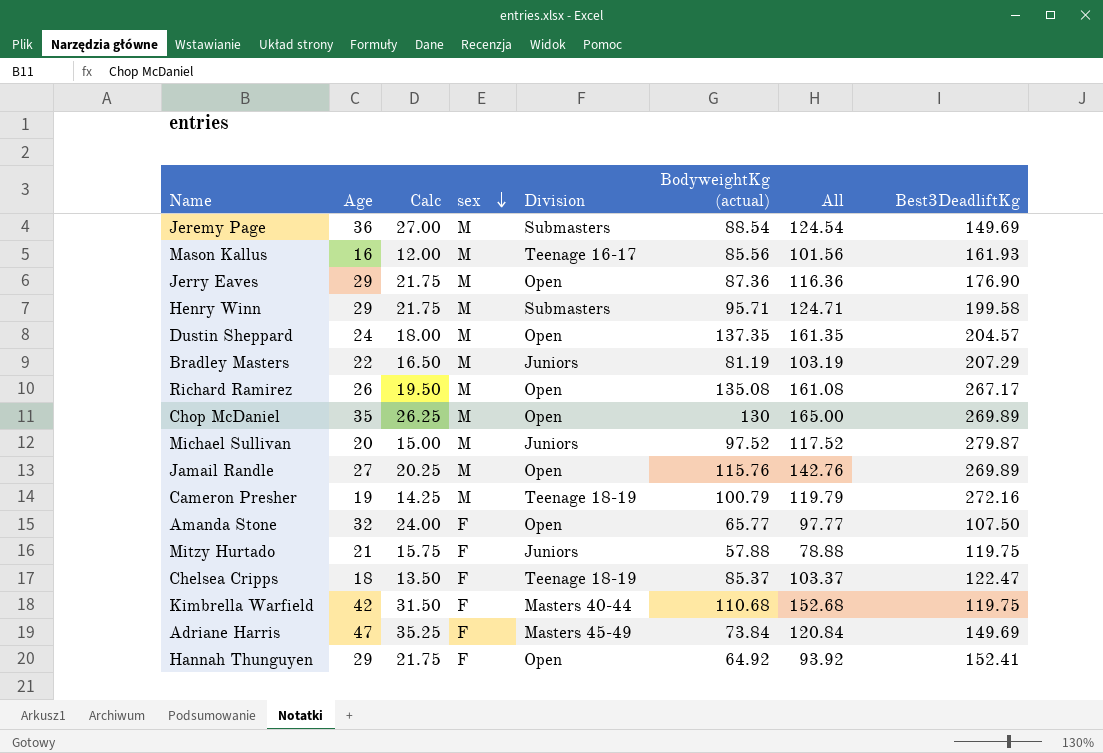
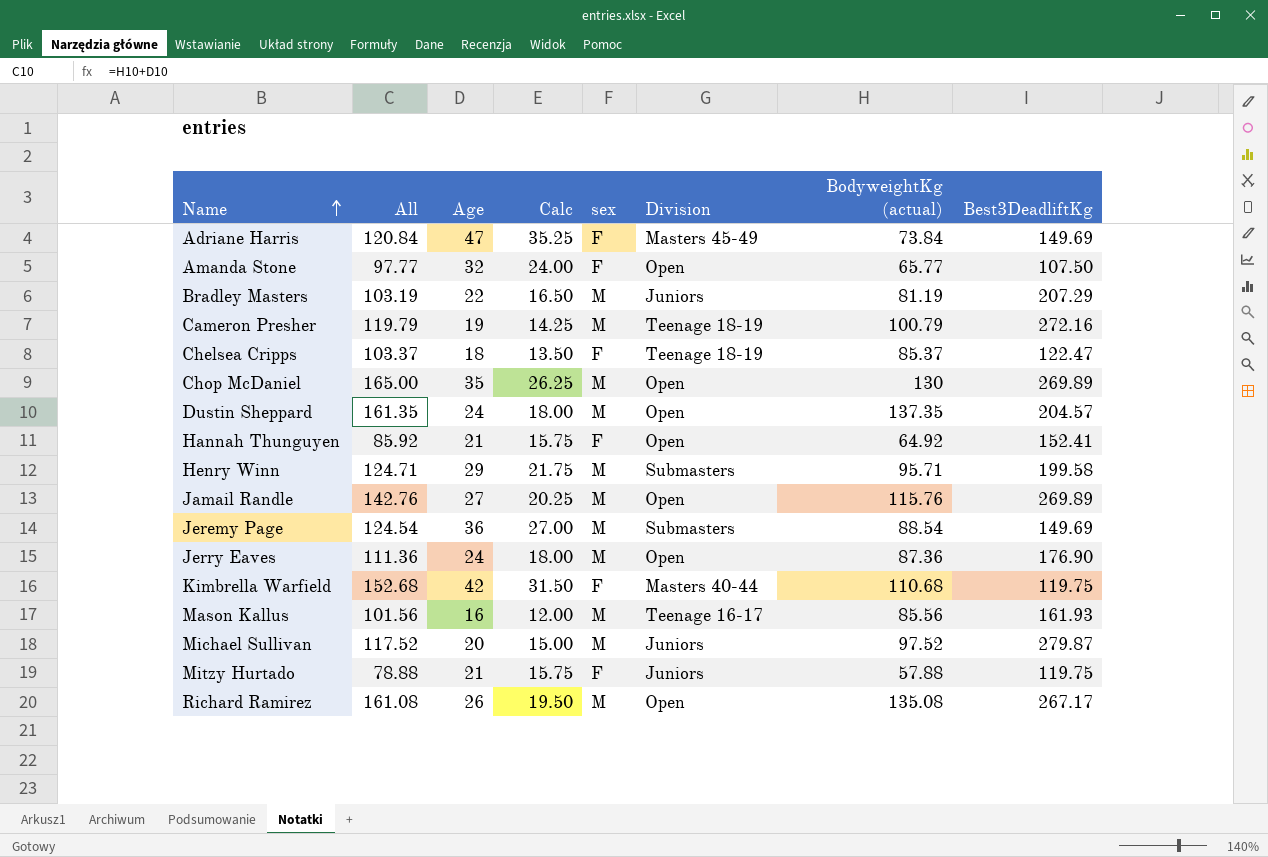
row order: sex descending -> Name ascending
column All | position: 7 -> 2
Hannah Thunguyen | All: 93.92 -> 85.92
Hannah Thunguyen | Age: 29 -> 21
Hannah Thunguyen | Calc: 21.75 -> 15.75
Jerry Eaves | All: 116.36 -> 111.36
Jerry Eaves | Age: 29 -> 24
Jerry Eaves | Calc: 21.75 -> 18.00

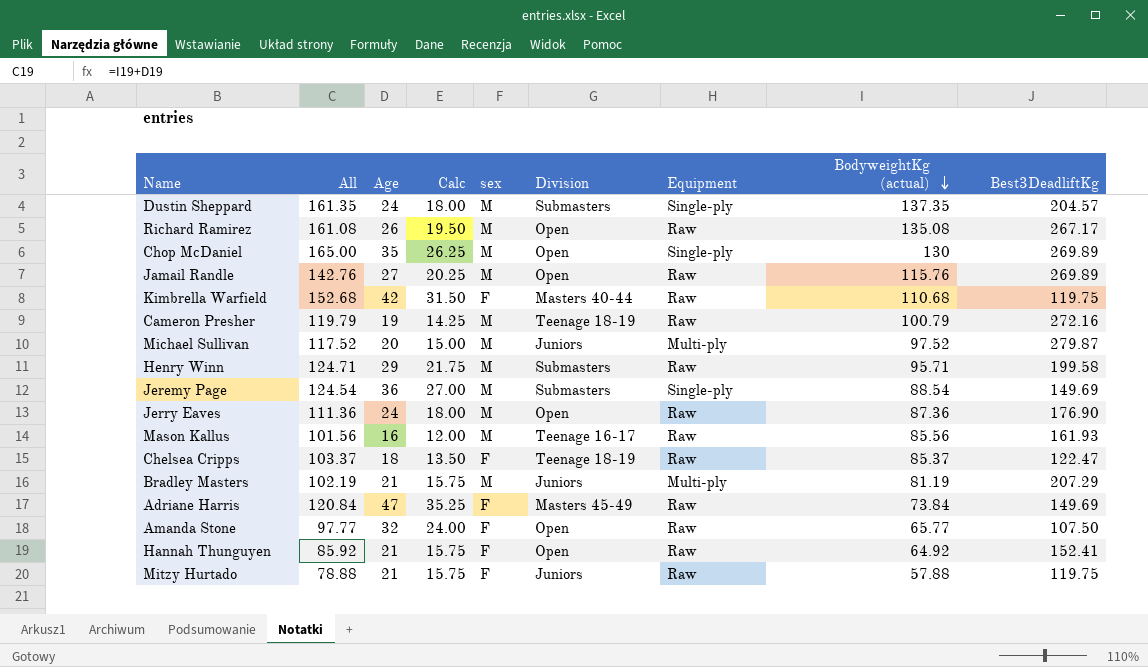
row order: Name ascending -> BodyweightKg (actual) descending
column Equipment | position: none -> 7
Dustin Sheppard | Division: Open -> Submasters
Bradley Masters | All: 103.19 -> 102.19
Bradley Masters | Age: 22 -> 21
Bradley Masters | Calc: 16.50 -> 15.75

